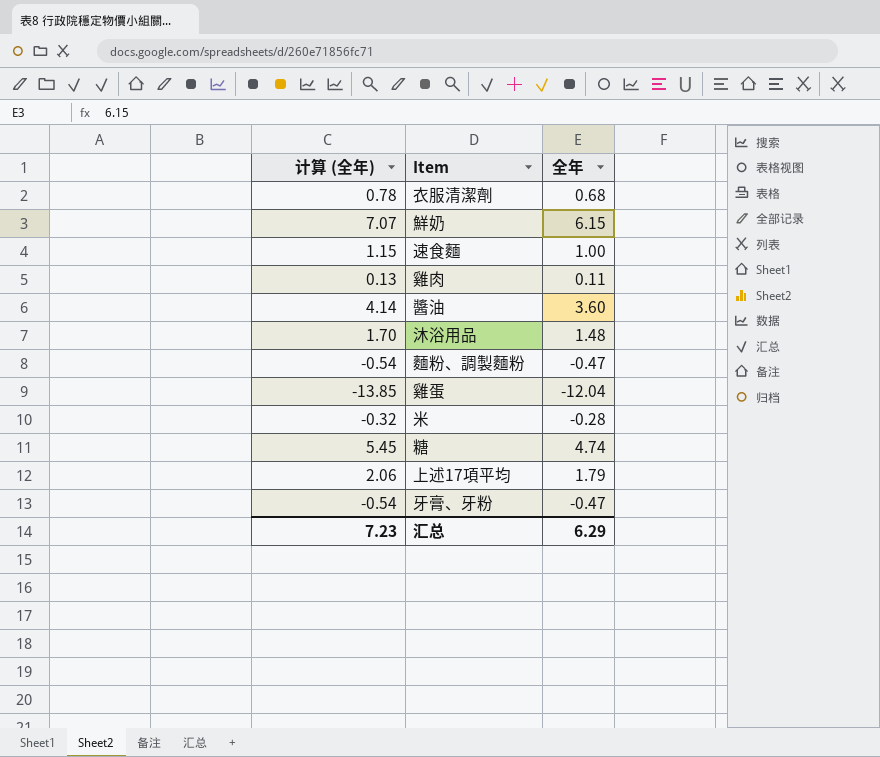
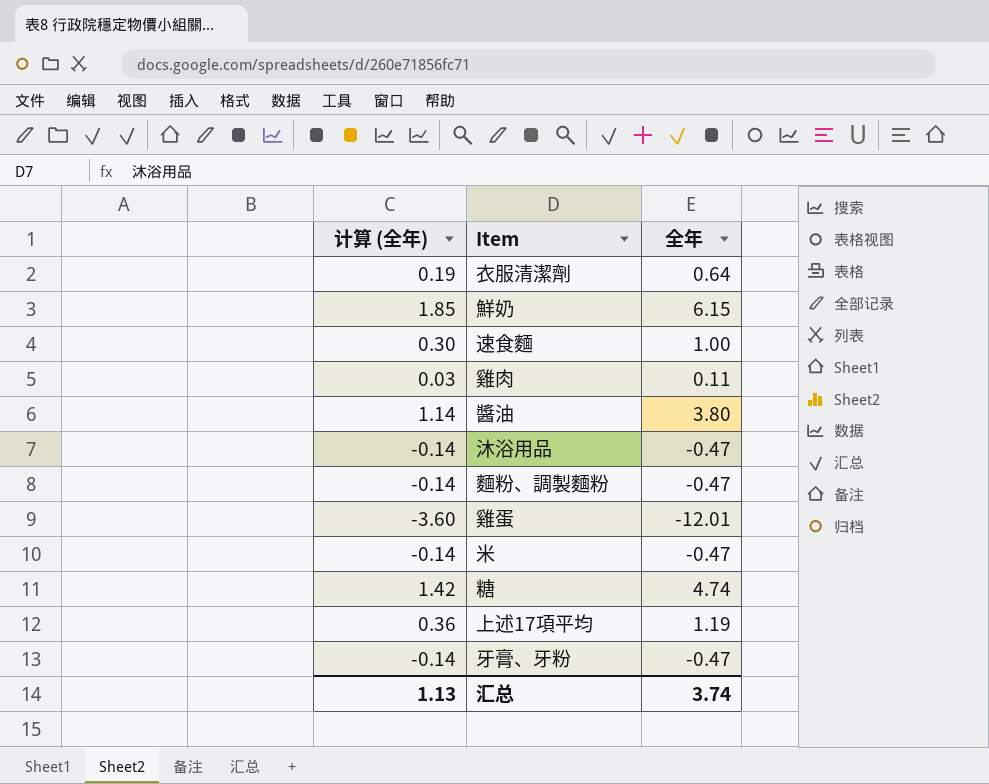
column 计算 (全年) | formula: [全年] * 1.15 -> [全年] * 0.3
衣服清潔劑 | 全年: 0.68 -> 0.64
醬油 | 全年: 3.60 -> 3.80
沐浴用品 | 全年: 1.48 -> -0.47
雞蛋 | 全年: -12.04 -> -12.01
米 | 全年: -0.28 -> -0.47
上述17項平均 | 全年: 1.79 -> 1.19
汇总 | 计算 (全年): 7.23 -> 1.13
汇总 | 全年: 6.29 -> 3.74

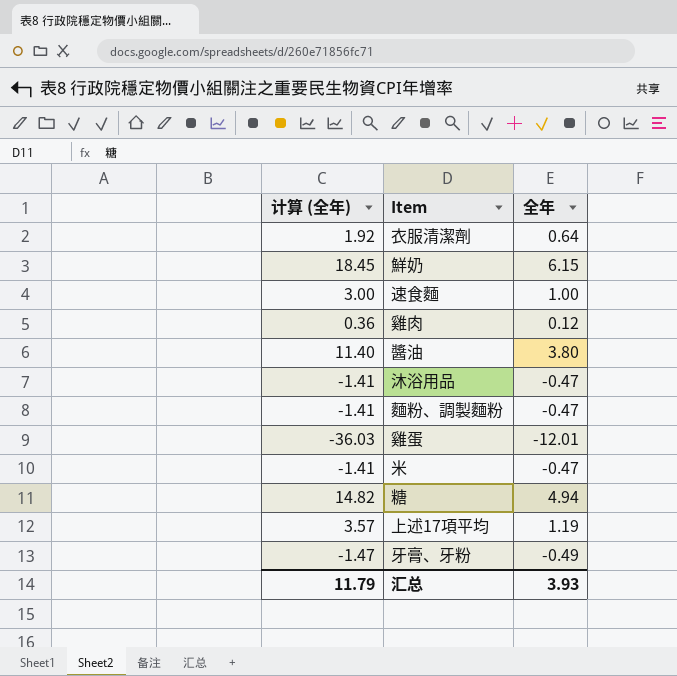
column 计算 (全年) | formula: [全年] * 0.3 -> [全年] * 3
雞肉 | 全年: 0.11 -> 0.12
糖 | 全年: 4.74 -> 4.94
牙膏、牙粉 | 全年: -0.47 -> -0.49
汇总 | 计算 (全年): 1.13 -> 11.79
汇总 | 全年: 3.74 -> 3.93

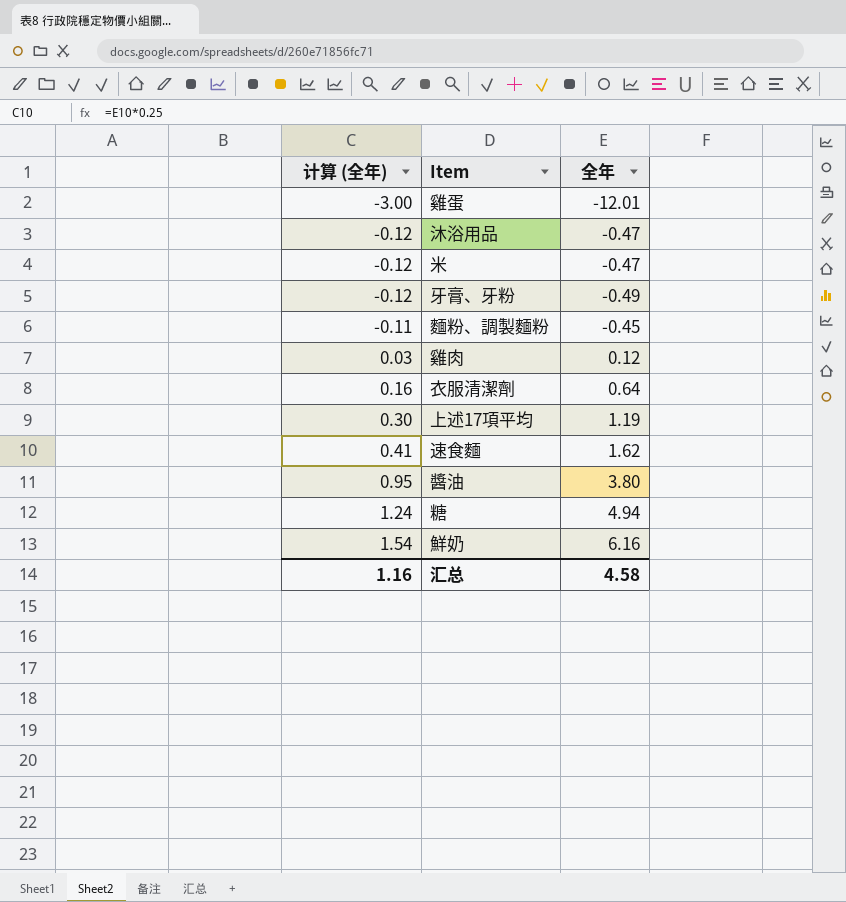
row order: none -> 计算 (全年) ascending
column 计算 (全年) | formula: [全年] * 3 -> [全年] * 0.25
麵粉、調製麵粉 | 全年: -0.47 -> -0.45
速食麵 | 全年: 1.00 -> 1.62
鮮奶 | 全年: 6.15 -> 6.16
汇总 | 计算 (全年): 11.79 -> 1.16
汇总 | 全年: 3.93 -> 4.58

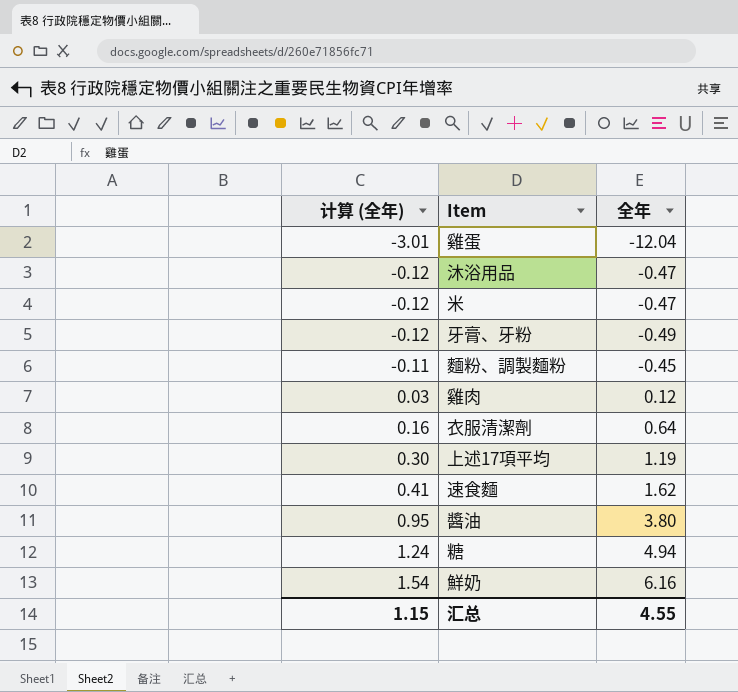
雞蛋 | 计算 (全年): -3.00 -> -3.01
雞蛋 | 全年: -12.01 -> -12.04
汇总 | 计算 (全年): 1.16 -> 1.15
汇总 | 全年: 4.58 -> 4.55

